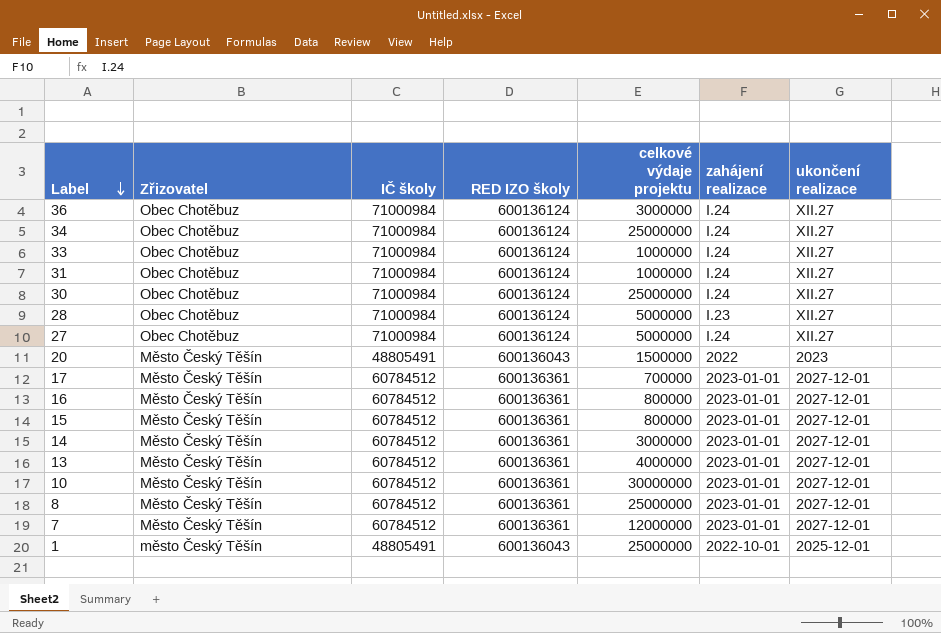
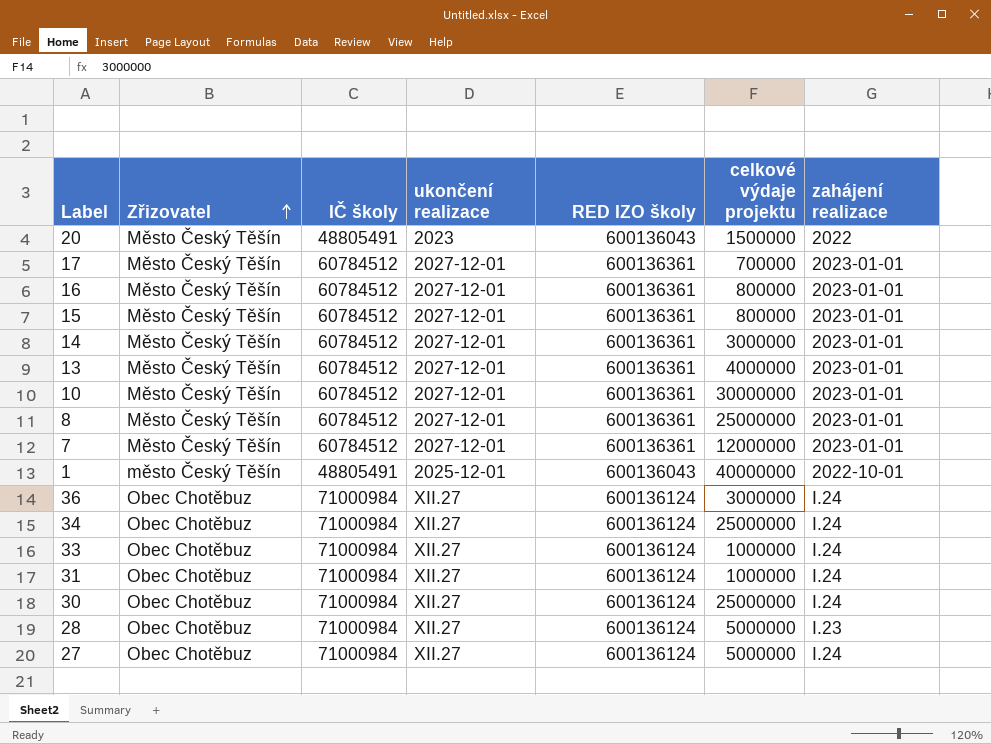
row order: Label descending -> Zřizovatel ascending
column ukončení realizace | position: 7 -> 4
1 | celkové výdaje projektu: 25000000 -> 40000000

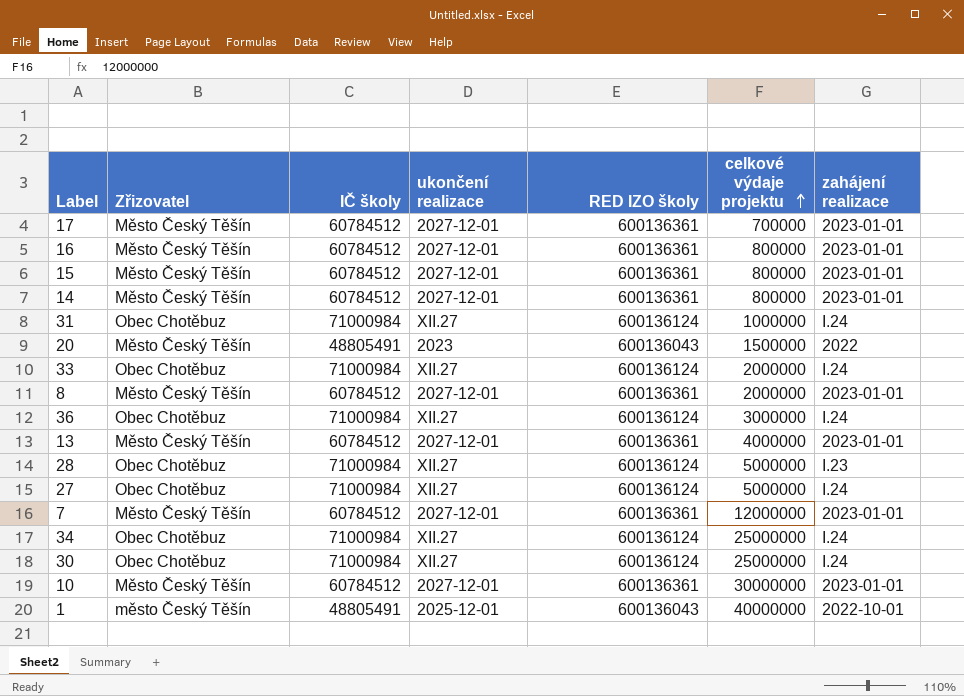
row order: Zřizovatel ascending -> celkové výdaje projektu ascending
14 | celkové výdaje projektu: 3000000 -> 800000
33 | celkové výdaje projektu: 1000000 -> 2000000
8 | celkové výdaje projektu: 25000000 -> 2000000

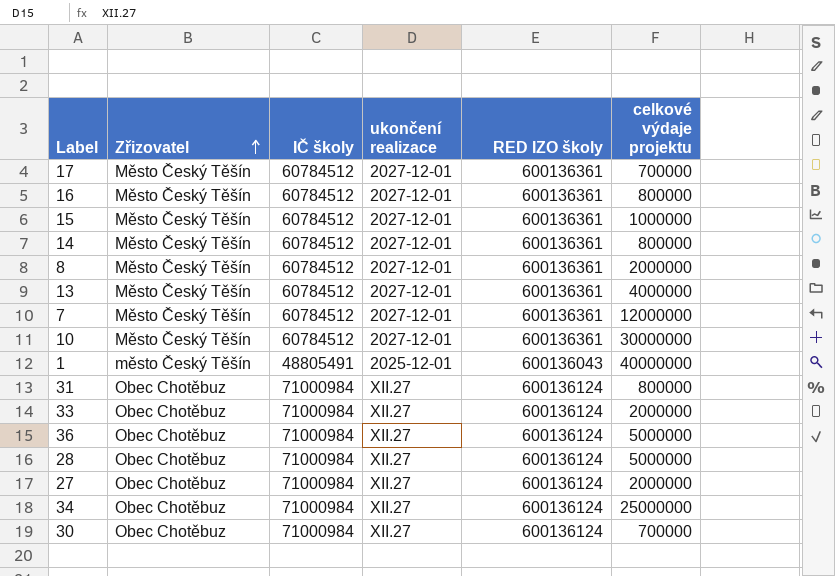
row order: celkové výdaje projektu ascending -> Zřizovatel ascending
column zahájení realizace | position: 7 -> none
row 20: Město Český Těšín | 48805491 | 2023 | 600136043 | 1500000 | 2022 -> none
15 | celkové výdaje projektu: 800000 -> 1000000
31 | celkové výdaje projektu: 1000000 -> 800000
36 | celkové výdaje projektu: 3000000 -> 5000000
27 | celkové výdaje projektu: 5000000 -> 2000000
30 | celkové výdaje projektu: 25000000 -> 700000

